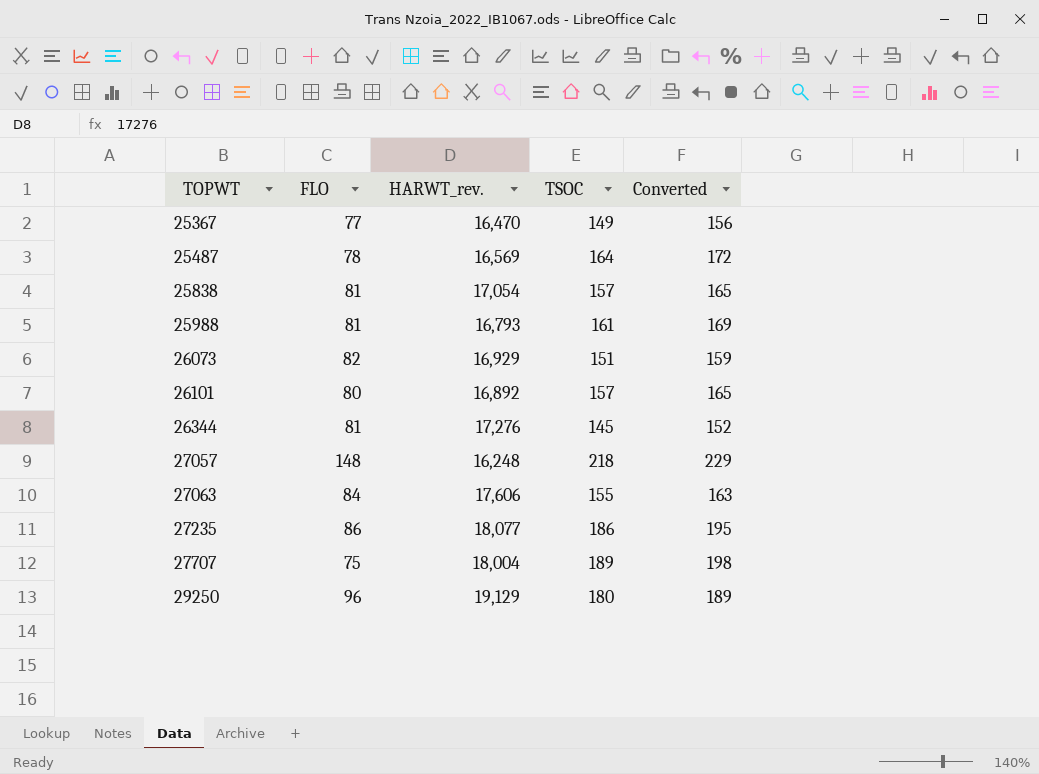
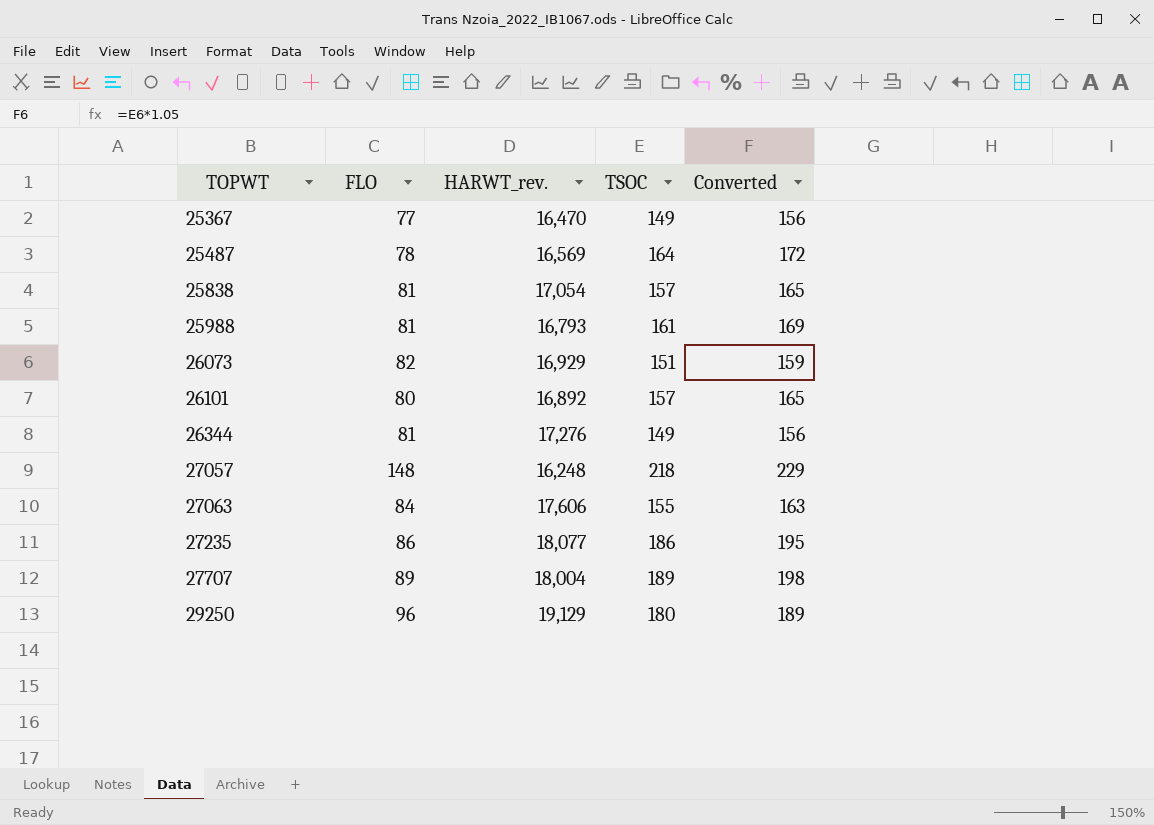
26344 | TSOC: 145 -> 149
26344 | Converted: 152 -> 156
27707 | FLO: 75 -> 89

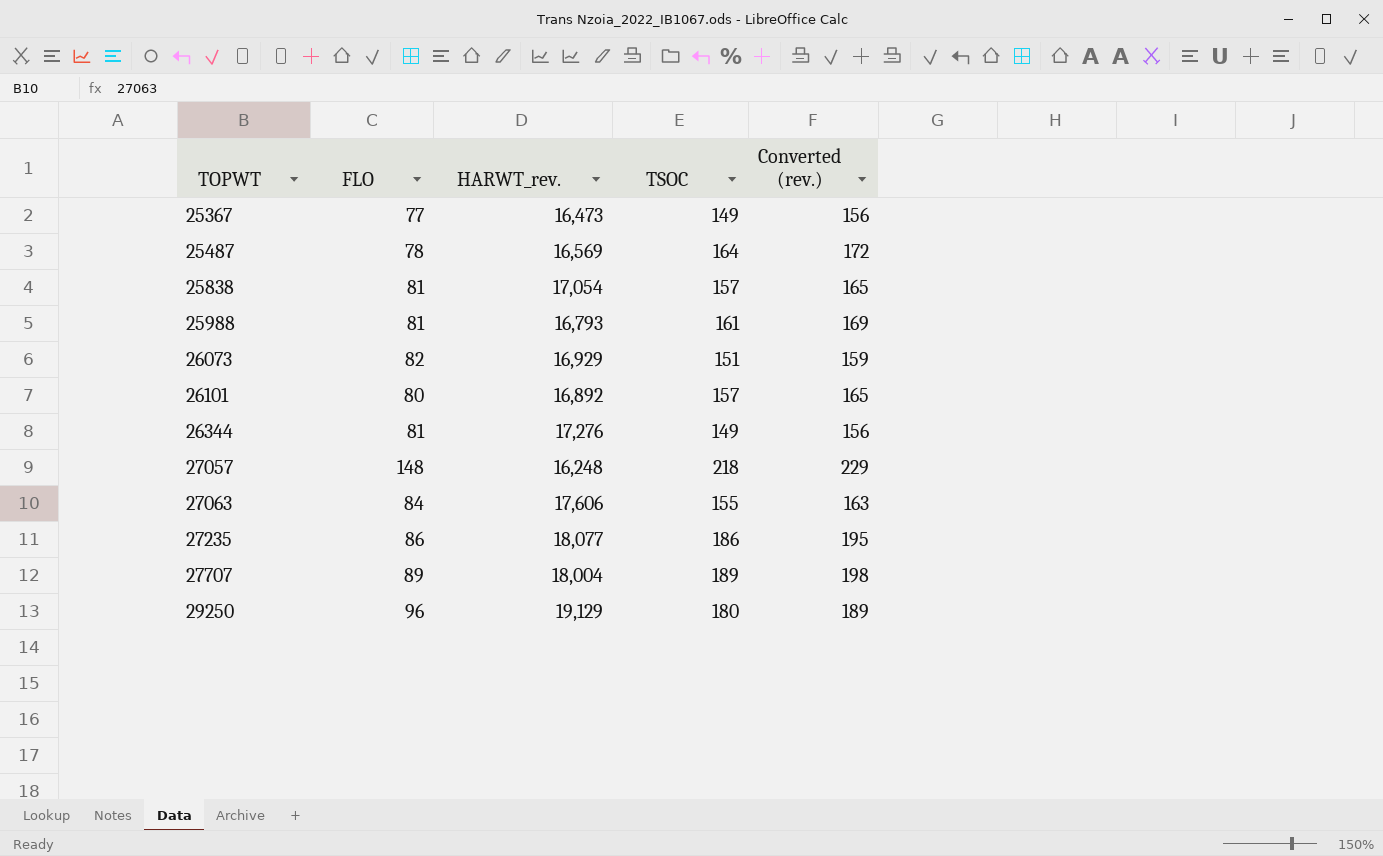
column name: Converted -> Converted (rev.)
25367 | HARWT_rev.: 16,470 -> 16,473

